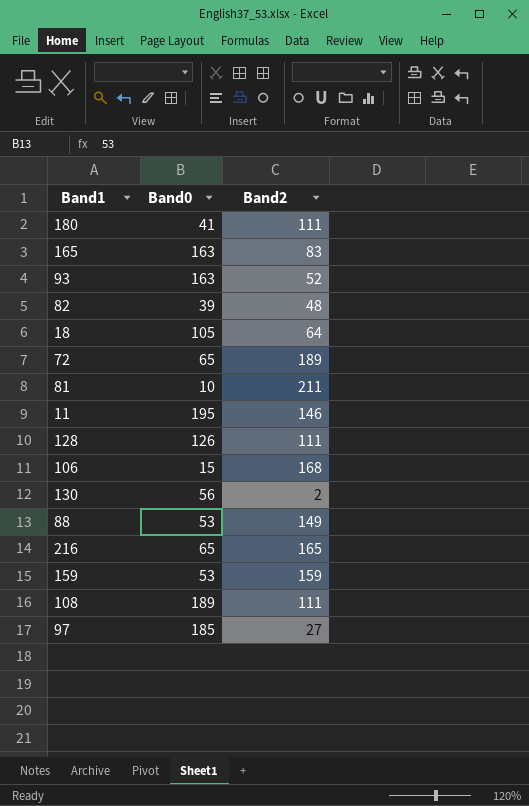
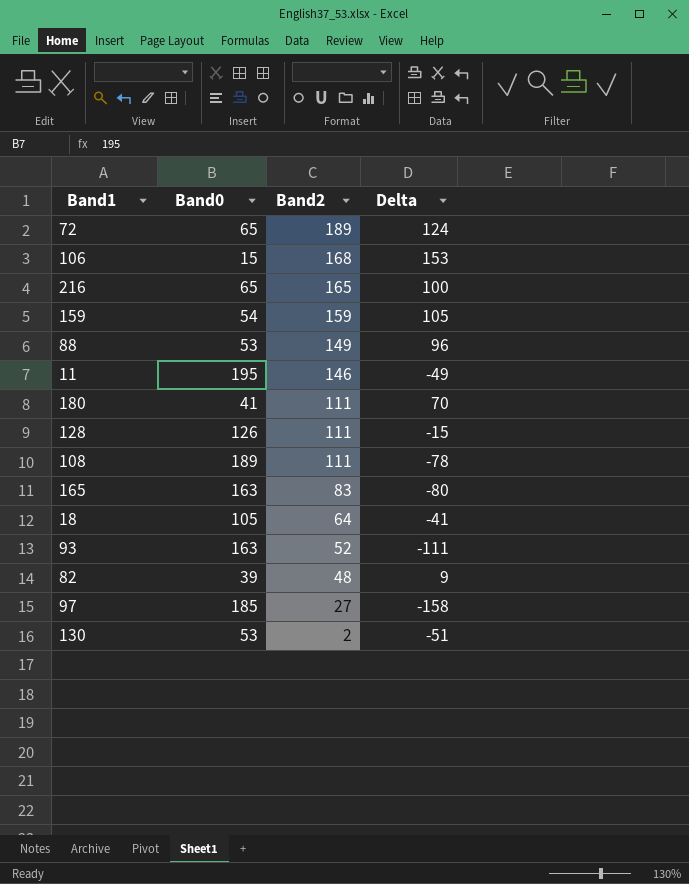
row order: none -> Band2 descending
column Delta | formula: none -> [Band2] - [Band0]
row 81: 10 | 211 -> none
159 | Band0: 53 -> 54
130 | Band0: 56 -> 53

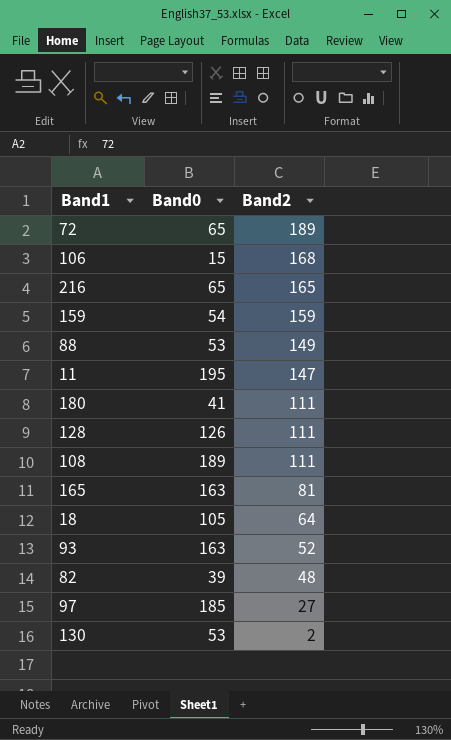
column Delta | formula: [Band2] - [Band0] -> none
11 | Band2: 146 -> 147
165 | Band2: 83 -> 81

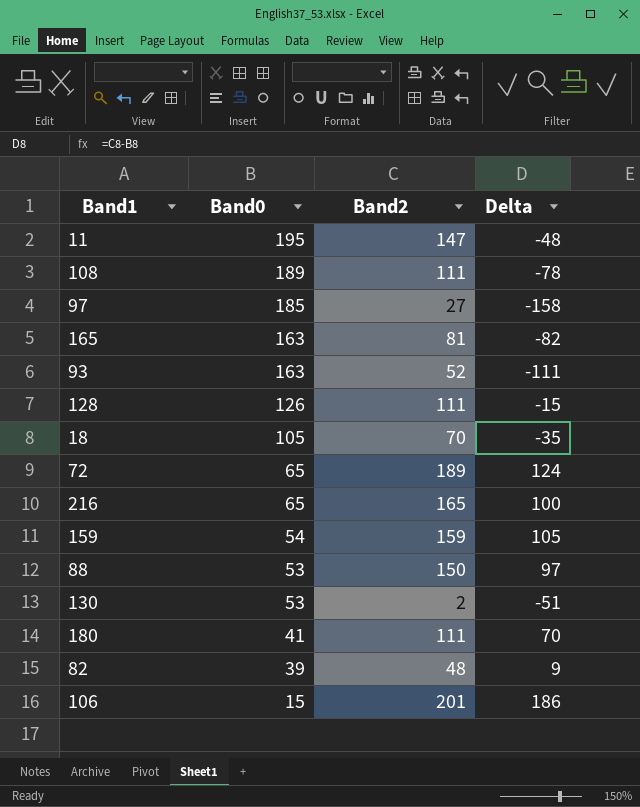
row order: Band2 descending -> Band0 descending
column Delta | formula: none -> [Band2] - [Band0]
18 | Band2: 64 -> 70
88 | Band2: 149 -> 150
106 | Band2: 168 -> 201

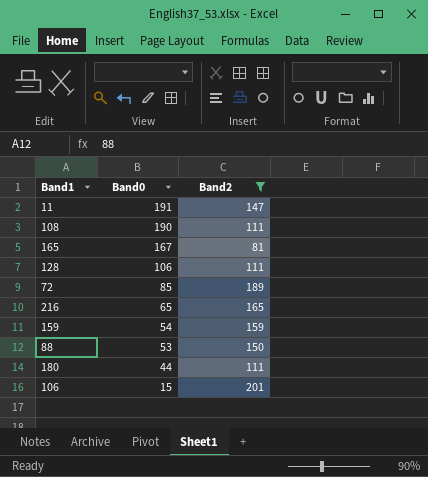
filter: none -> Band2 >= 81
column Delta | formula: [Band2] - [Band0] -> none
11 | Band0: 195 -> 191
108 | Band0: 189 -> 190
165 | Band0: 163 -> 167
128 | Band0: 126 -> 106
72 | Band0: 65 -> 85
180 | Band0: 41 -> 44

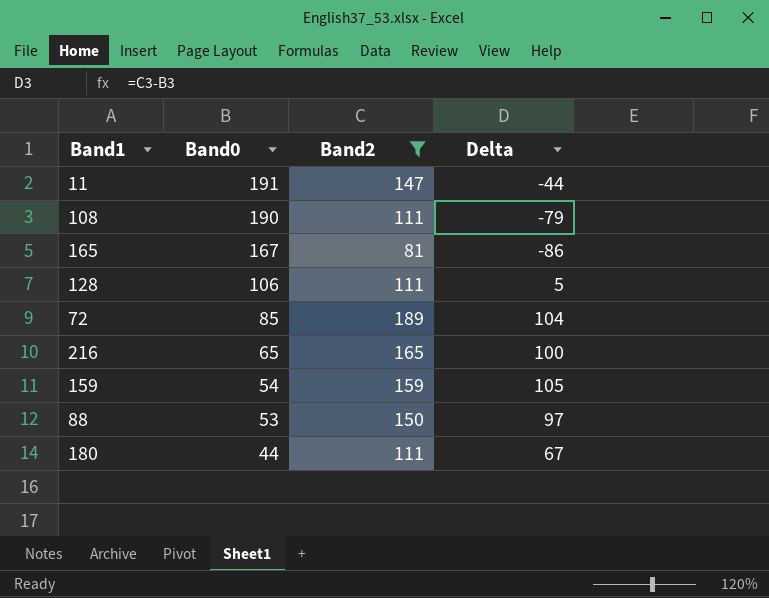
column Delta | formula: none -> [Band2] - [Band0]
row 106: 15 | 201 -> none

